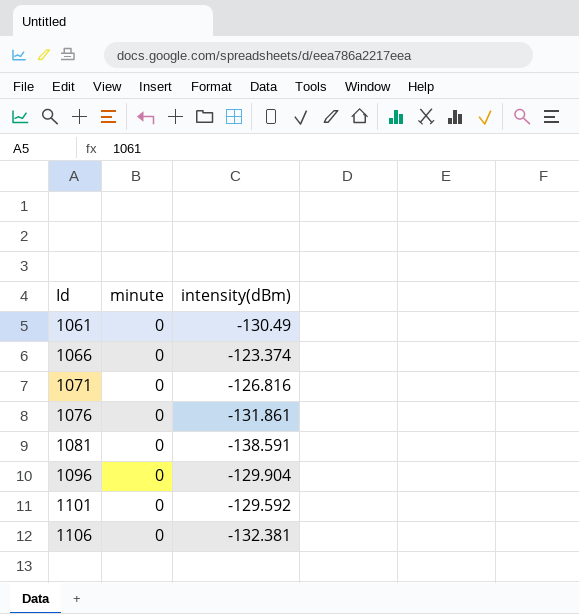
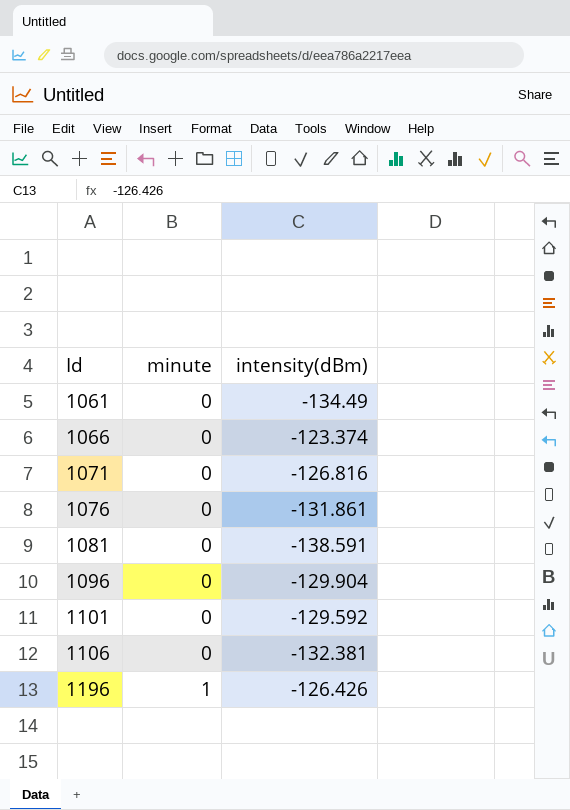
1061 | intensity(dBm): -130.49 -> -134.49
row 1196: none -> 1 | -126.426

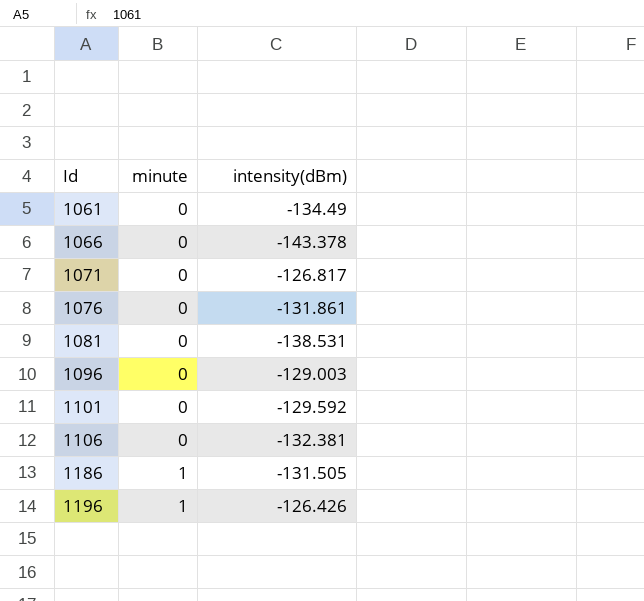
1066 | intensity(dBm): -123.374 -> -143.378
1071 | intensity(dBm): -126.816 -> -126.817
1081 | intensity(dBm): -138.591 -> -138.531
1096 | intensity(dBm): -129.904 -> -129.003
row 1186: none -> 1 | -131.505

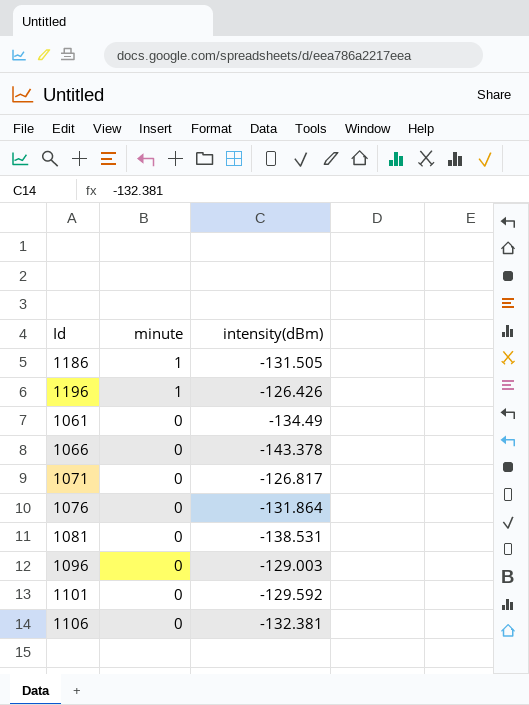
row order: Id ascending -> minute descending
1076 | intensity(dBm): -131.861 -> -131.864

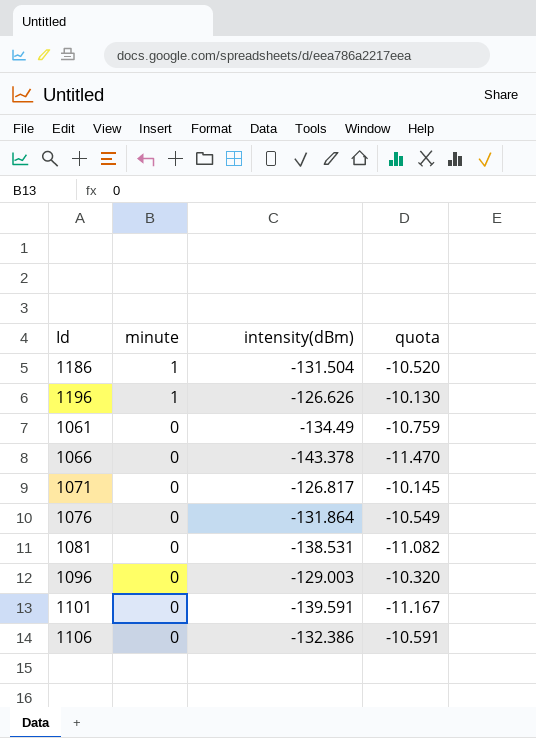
column quota | formula: none -> [intensity(dBm)] * 0.08
1186 | intensity(dBm): -131.505 -> -131.504
1196 | intensity(dBm): -126.426 -> -126.626
1101 | intensity(dBm): -129.592 -> -139.591
1106 | intensity(dBm): -132.381 -> -132.386

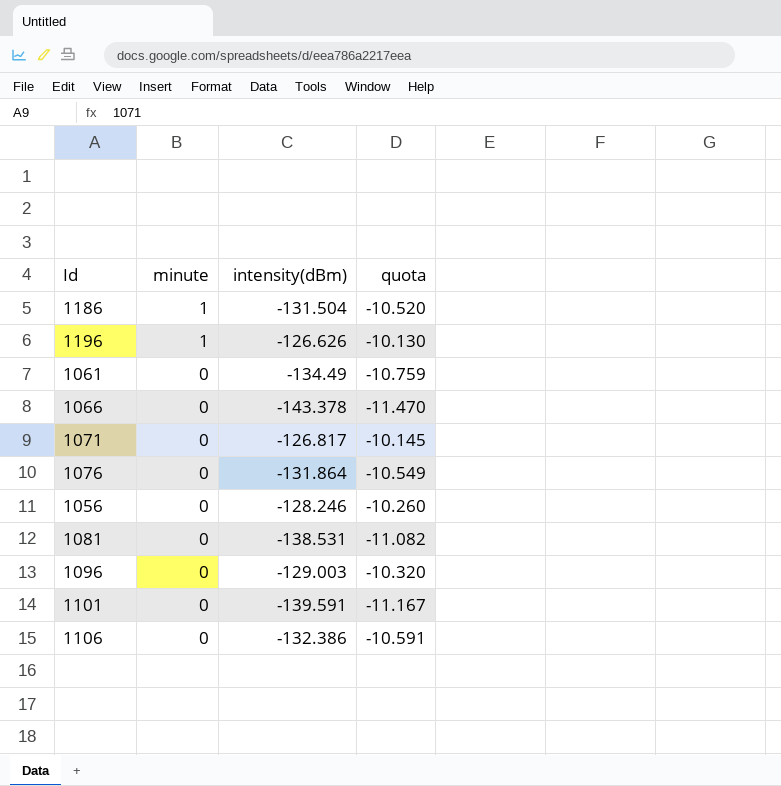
row 1056: none -> 0 | -128.246 | -10.260

